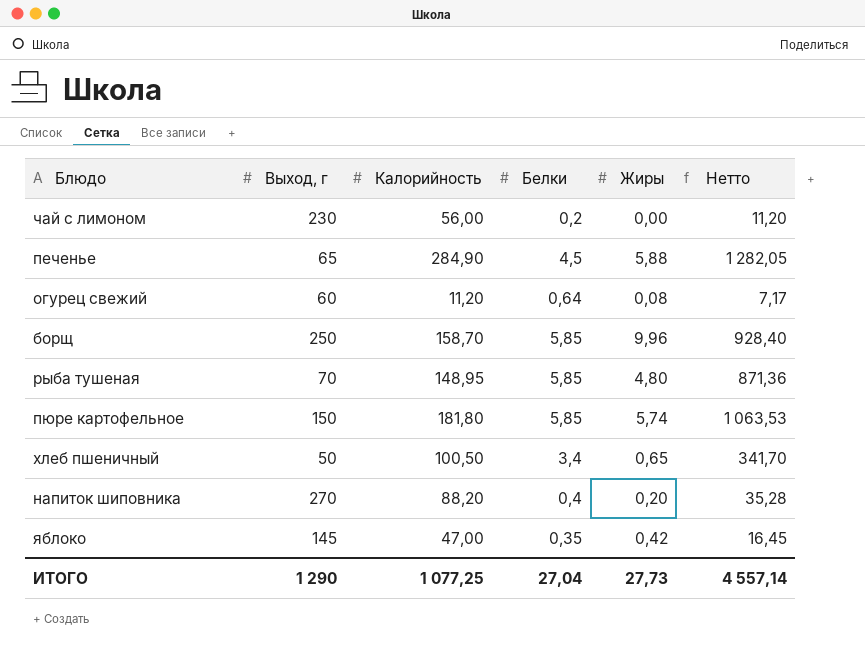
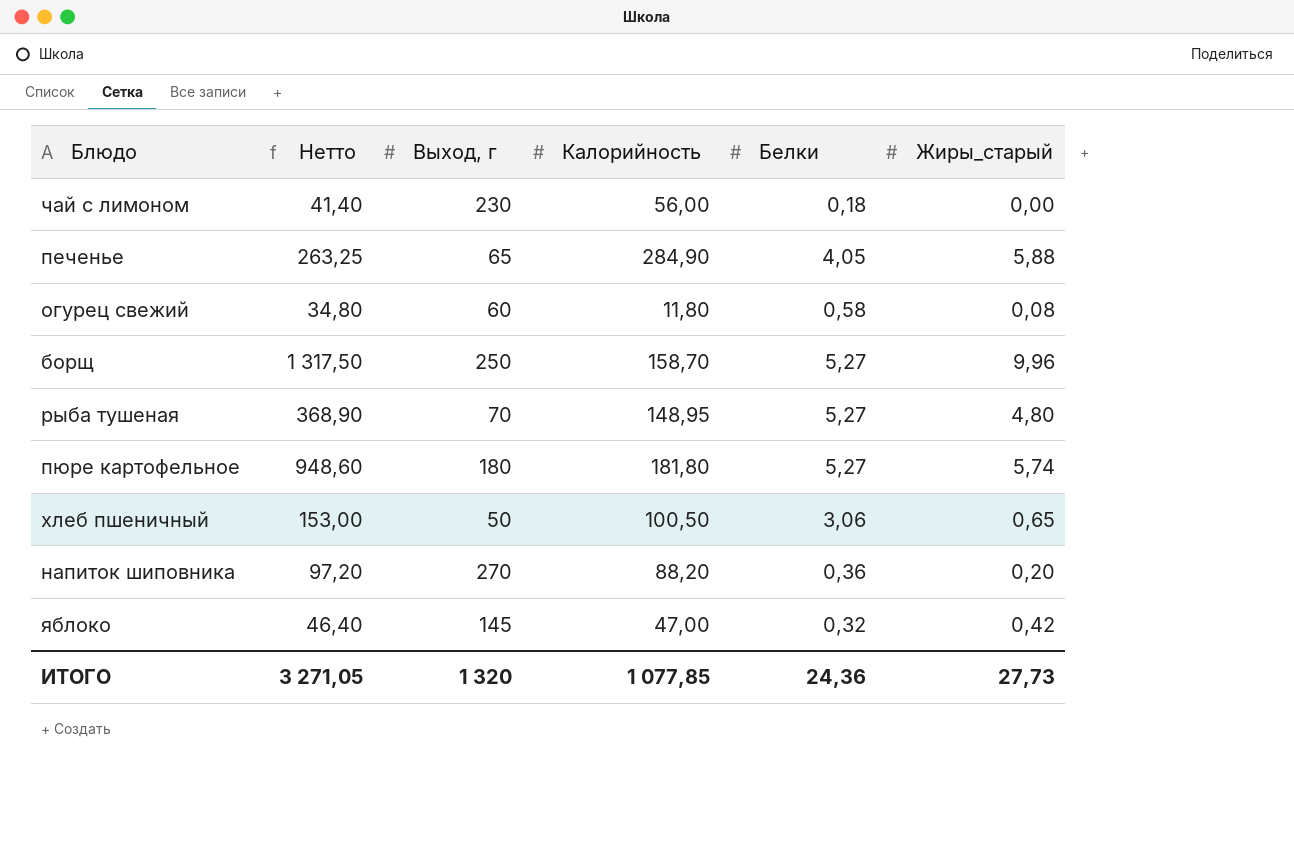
column Нетто | formula: [Калорийность] * [Белки] -> [Выход, г] * [Белки]
column Нетто | position: 6 -> 2
column name: Жиры -> Жиры_старый
чай с лимоном | Белки: 0,2 -> 0,18
печенье | Белки: 4,5 -> 4,05
огурец свежий | Калорийность: 11,20 -> 11,80
огурец свежий | Белки: 0,64 -> 0,58
борщ | Белки: 5,85 -> 5,27
рыба тушеная | Белки: 5,85 -> 5,27
пюре картофельное | Выход, г: 150 -> 180
пюре картофельное | Белки: 5,85 -> 5,27
хлеб пшеничный | Белки: 3,4 -> 3,06
напиток шиповника | Белки: 0,4 -> 0,36
яблоко | Белки: 0,35 -> 0,32
ИТОГО | Нетто: 4 557,14 -> 3 271,05
ИТОГО | Выход, г: 1 290 -> 1 320
ИТОГО | Калорийность: 1 077,25 -> 1 077,85
ИТОГО | Белки: 27,04 -> 24,36

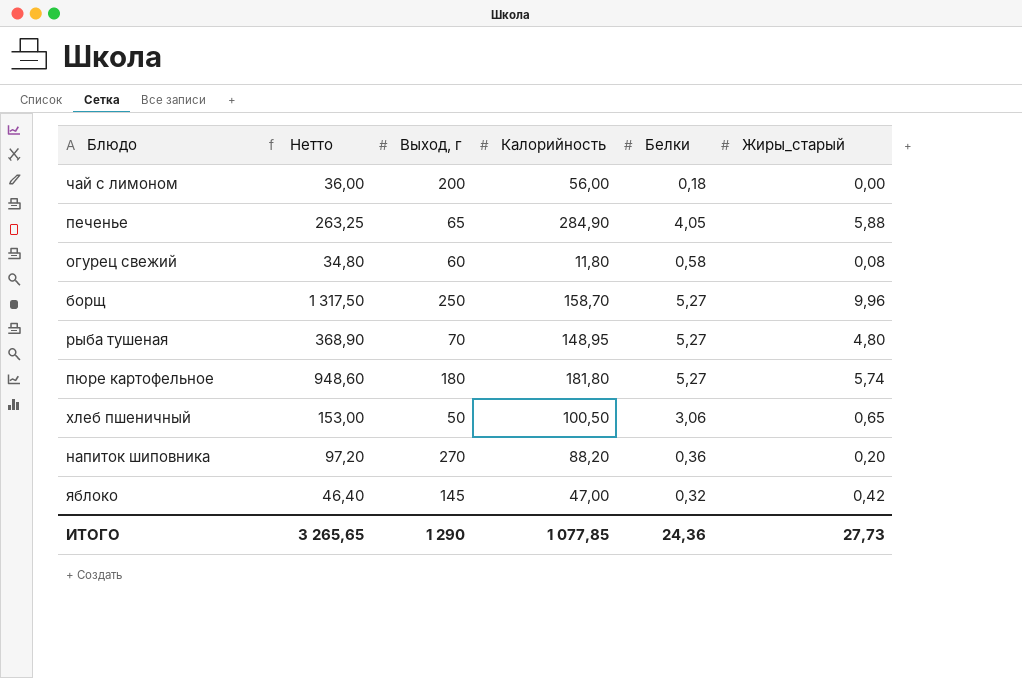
чай с лимоном | Нетто: 41,40 -> 36,00
чай с лимоном | Выход, г: 230 -> 200
ИТОГО | Нетто: 3 271,05 -> 3 265,65
ИТОГО | Выход, г: 1 320 -> 1 290

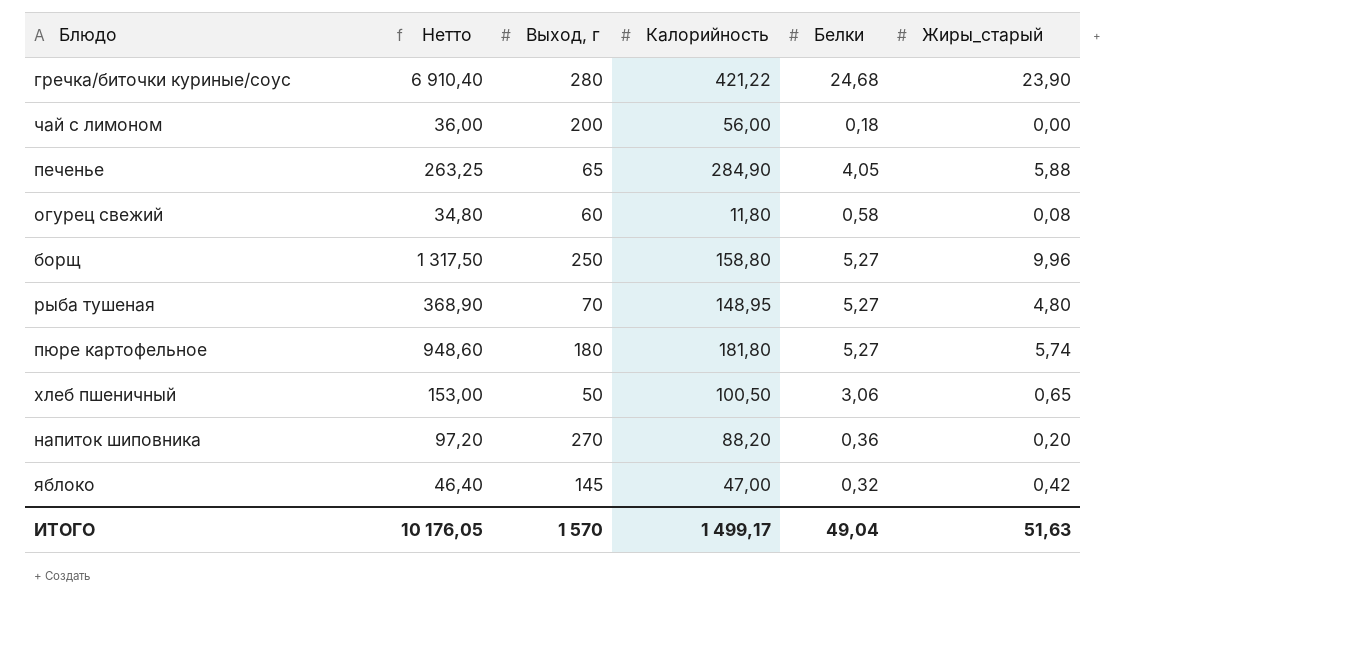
row гречка/биточки куриные/соус: none -> 6 910,40 | 280 | 421,22 | 24,68 | 23,90
борщ | Калорийность: 158,70 -> 158,80
ИТОГО | Нетто: 3 265,65 -> 10 176,05
ИТОГО | Выход, г: 1 290 -> 1 570
ИТОГО | Калорийность: 1 077,85 -> 1 499,17
ИТОГО | Белки: 24,36 -> 49,04
ИТОГО | Жиры_старый: 27,73 -> 51,63

